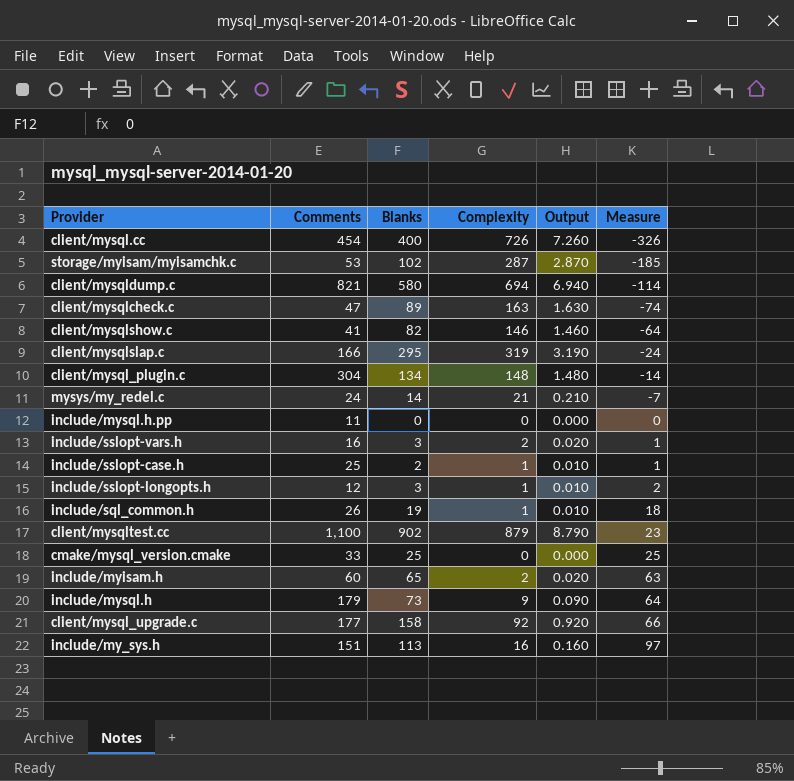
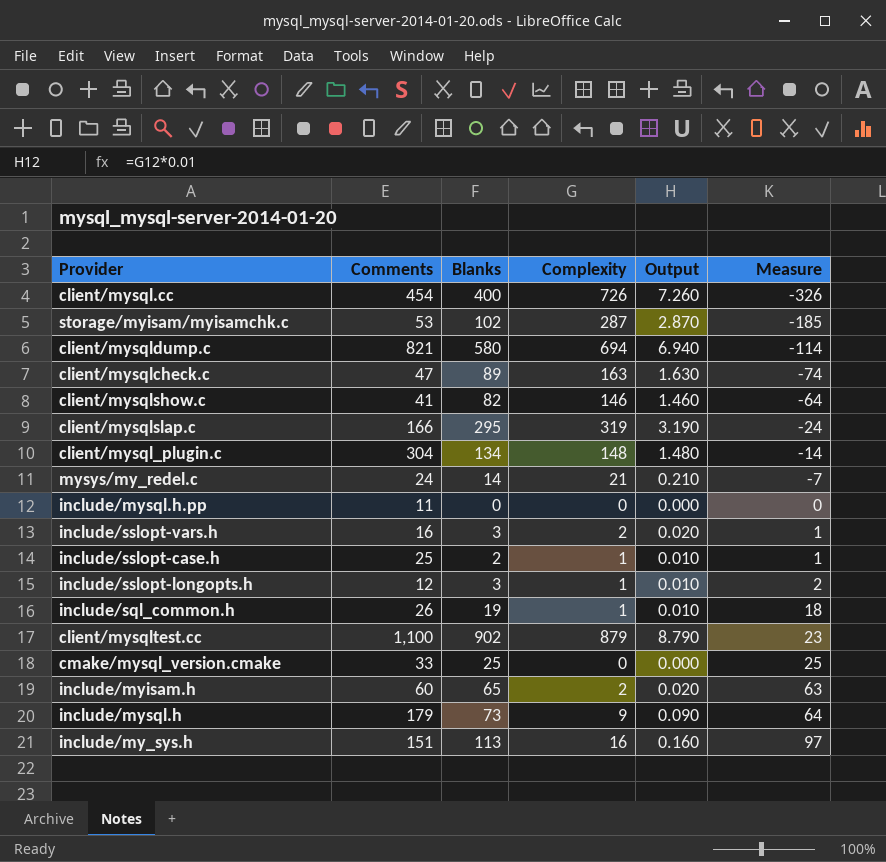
row client/mysql_upgrade.c: 177 | 158 | 92 | 0.920 | 66 -> none

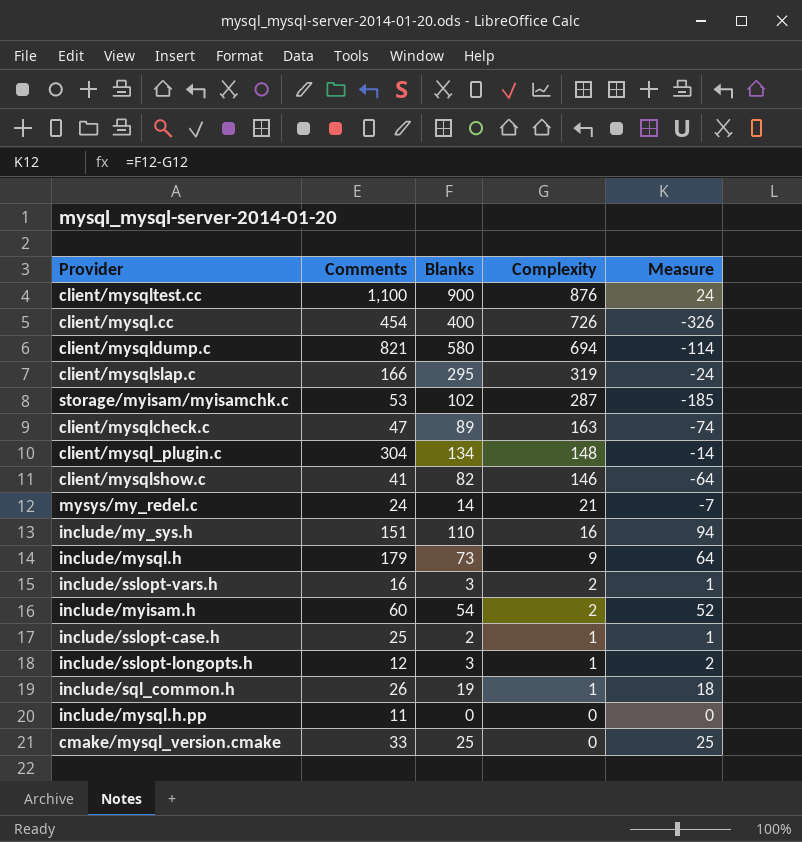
row order: Measure ascending -> Complexity descending
column Output | formula: [Complexity] * 0.01 -> none
client/mysqltest.cc | Blanks: 902 -> 900
client/mysqltest.cc | Complexity: 879 -> 876
client/mysqltest.cc | Measure: 23 -> 24
include/my_sys.h | Blanks: 113 -> 110
include/my_sys.h | Measure: 97 -> 94
include/myisam.h | Blanks: 65 -> 54
include/myisam.h | Measure: 63 -> 52

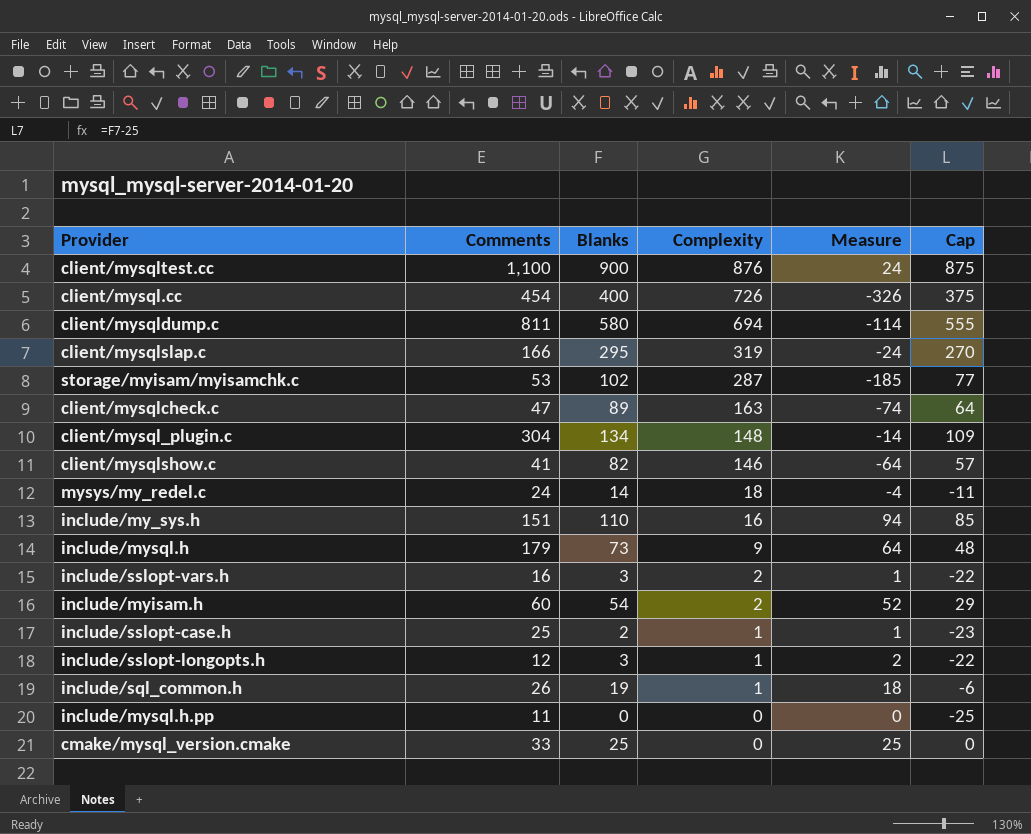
column Cap | formula: none -> [Blanks] - 25
client/mysqldump.c | Comments: 821 -> 811
mysys/my_redel.c | Complexity: 21 -> 18
mysys/my_redel.c | Measure: -7 -> -4

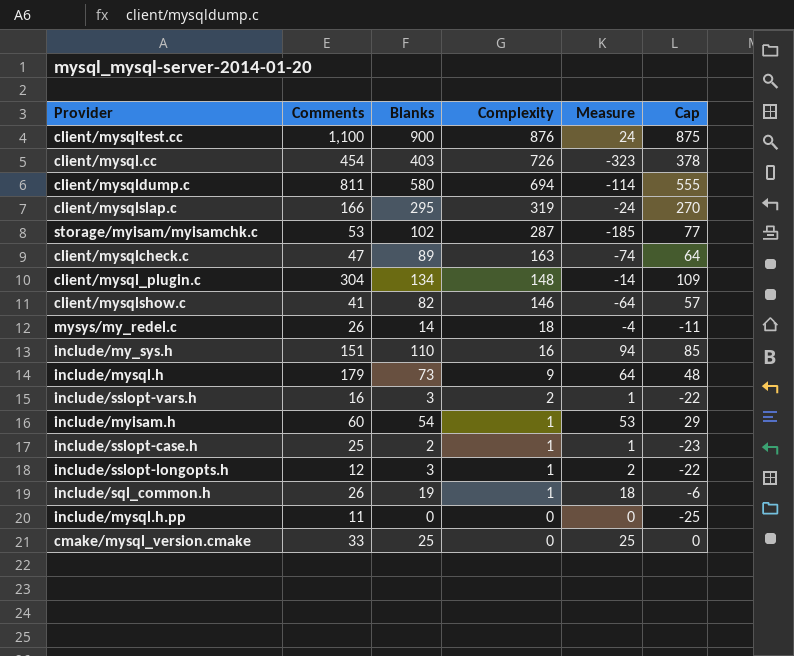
client/mysql.cc | Blanks: 400 -> 403
client/mysql.cc | Measure: -326 -> -323
client/mysql.cc | Cap: 375 -> 378
mysys/my_redel.c | Comments: 24 -> 26
include/myisam.h | Complexity: 2 -> 1
include/myisam.h | Measure: 52 -> 53

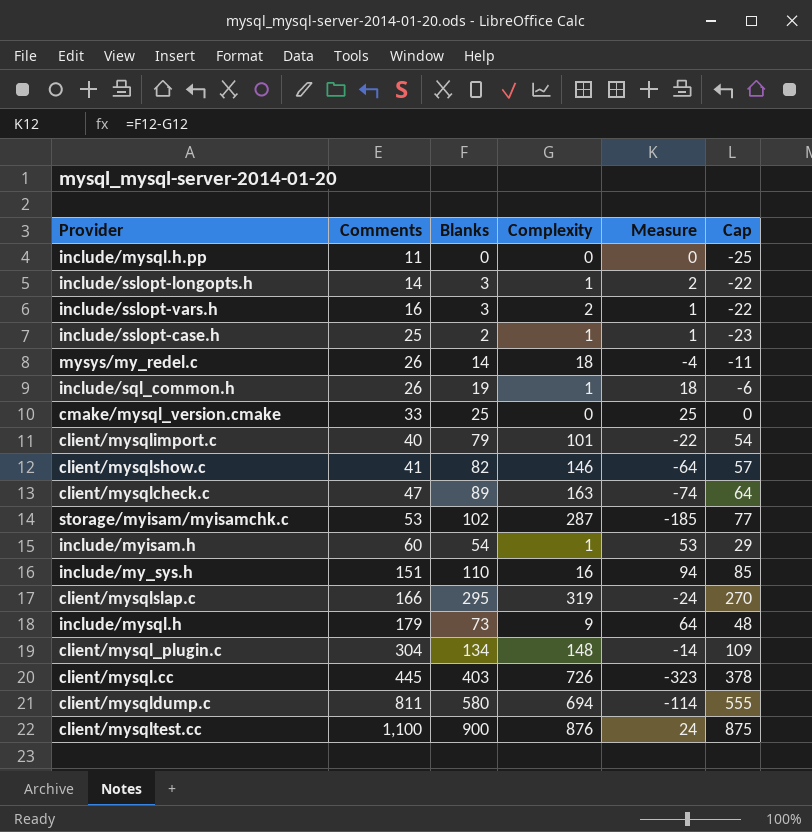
row order: Complexity descending -> Comments ascending
include/sslopt-longopts.h | Comments: 12 -> 14
row client/mysqlimport.c: none -> 40 | 79 | 101 | -22 | 54
client/mysql.cc | Comments: 454 -> 445

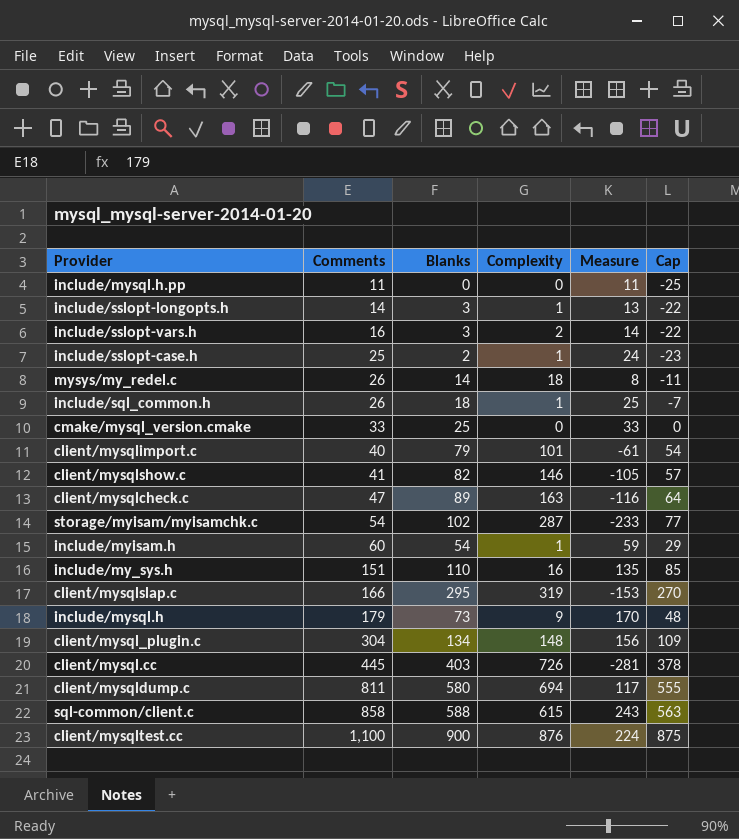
column Measure | formula: [Blanks] - [Complexity] -> [Comments] - [Complexity]
include/sql_common.h | Blanks: 19 -> 18
include/sql_common.h | Cap: -6 -> -7
storage/myisam/myisamchk.c | Comments: 53 -> 54
row sql-common/client.c: none -> 858 | 588 | 615 | 243 | 563

